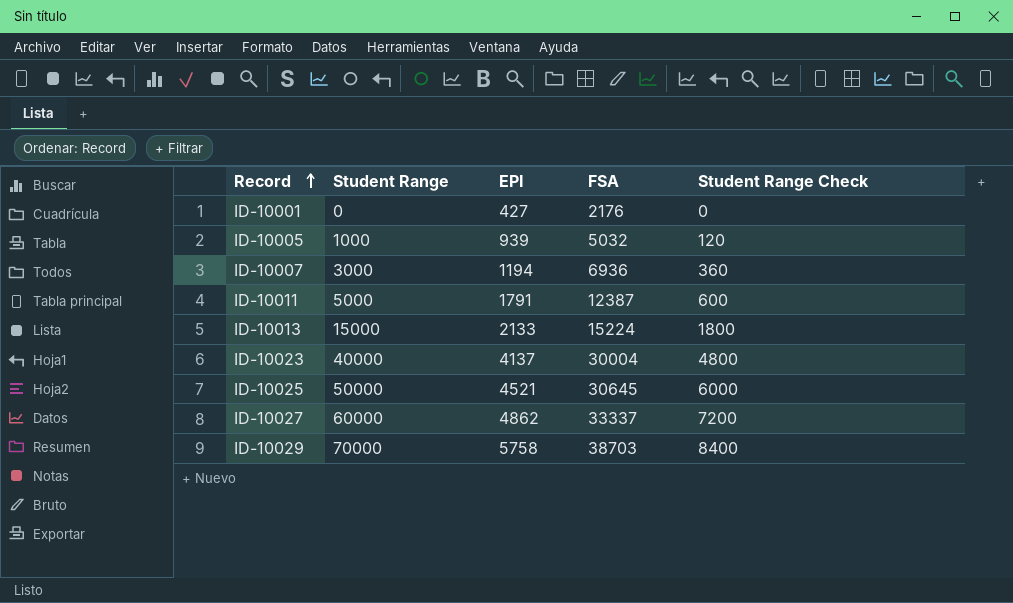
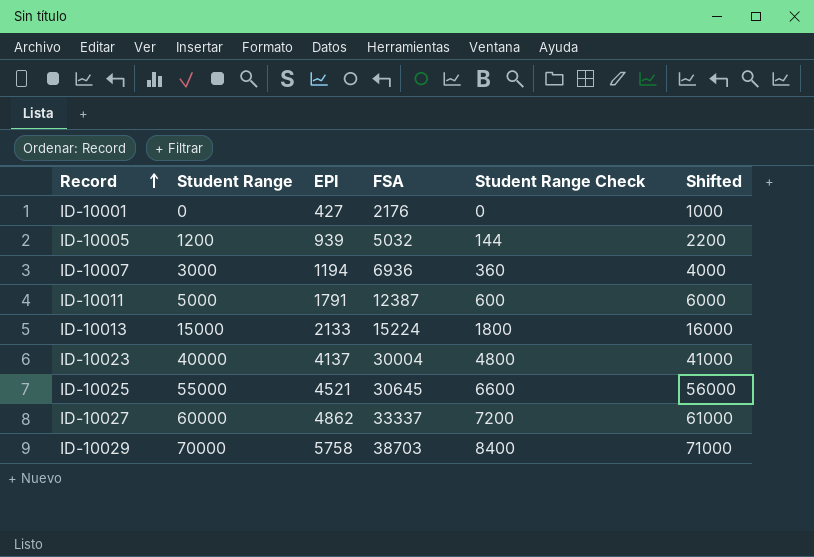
column Shifted | formula: none -> [Student Range] + 1000
ID-10005 | Student Range: 1000 -> 1200
ID-10005 | Student Range Check: 120 -> 144
ID-10025 | Student Range: 50000 -> 55000
ID-10025 | Student Range Check: 6000 -> 6600

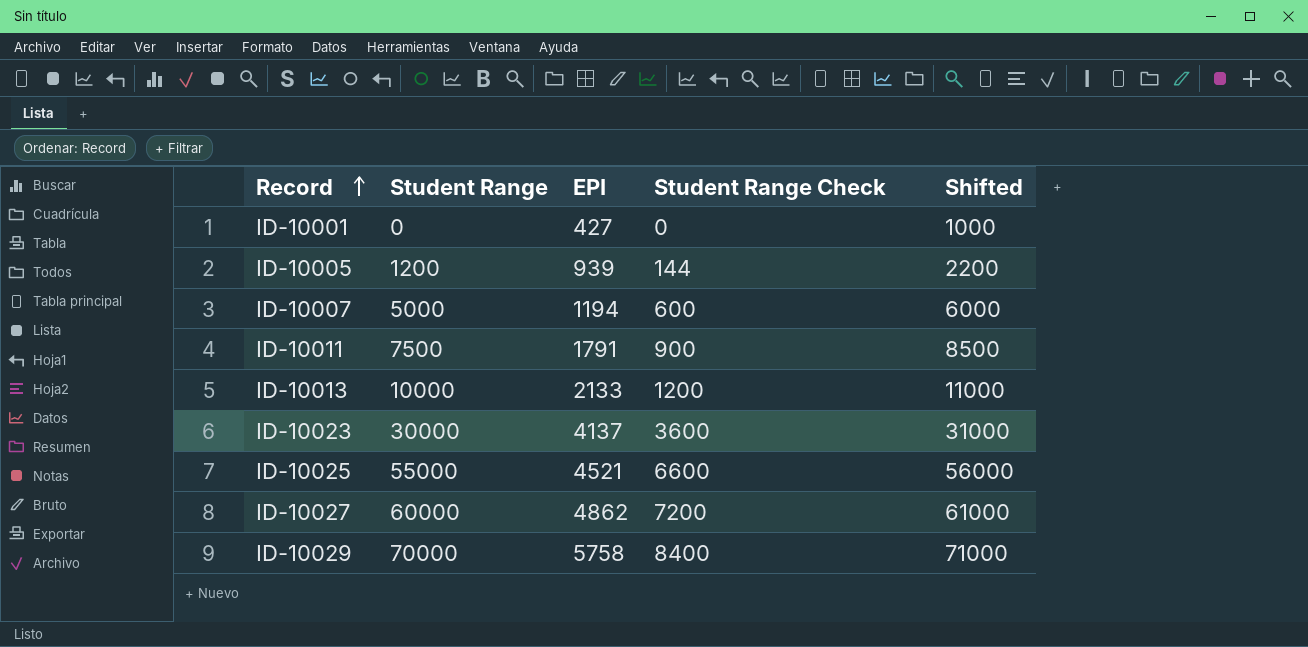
column FSA | position: 4 -> none
ID-10007 | Student Range: 3000 -> 5000
ID-10007 | Student Range Check: 360 -> 600
ID-10007 | Shifted: 4000 -> 6000
ID-10011 | Student Range: 5000 -> 7500
ID-10011 | Student Range Check: 600 -> 900
ID-10011 | Shifted: 6000 -> 8500
ID-10013 | Student Range: 15000 -> 10000
ID-10013 | Student Range Check: 1800 -> 1200
ID-10013 | Shifted: 16000 -> 11000
ID-10023 | Student Range: 40000 -> 30000
ID-10023 | Student Range Check: 4800 -> 3600
ID-10023 | Shifted: 41000 -> 31000

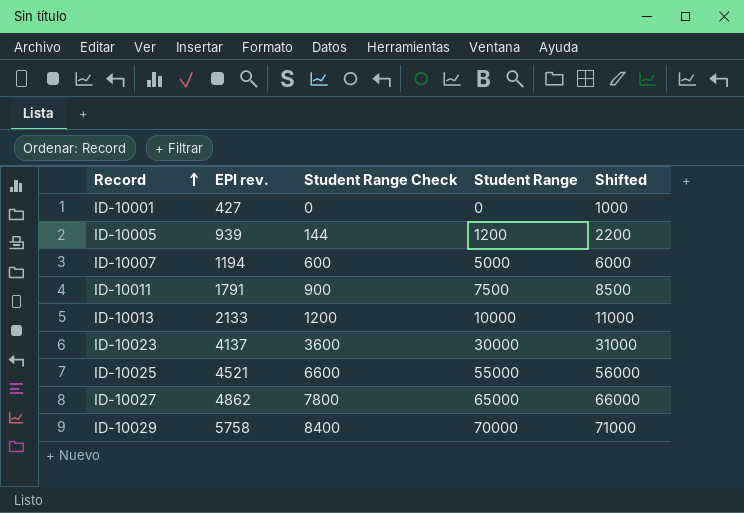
column name: EPI -> EPI rev.
column Student Range | position: 2 -> 4
ID-10027 | Student Range Check: 7200 -> 7800
ID-10027 | Student Range: 60000 -> 65000
ID-10027 | Shifted: 61000 -> 66000

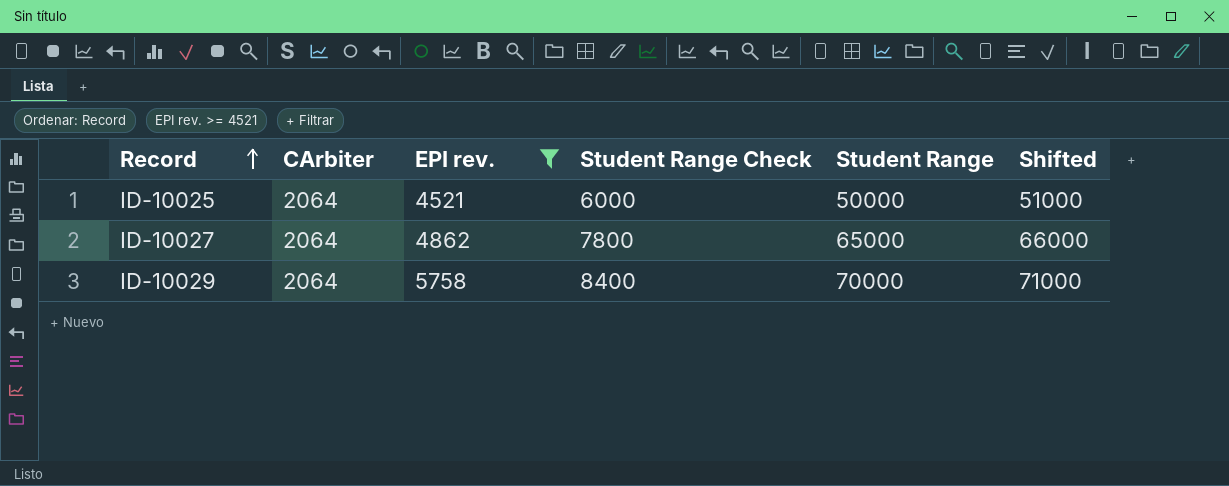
filter: none -> EPI rev. >= 4521
column CArbiter | position: none -> 2
ID-10025 | Student Range Check: 6600 -> 6000
ID-10025 | Student Range: 55000 -> 50000
ID-10025 | Shifted: 56000 -> 51000

